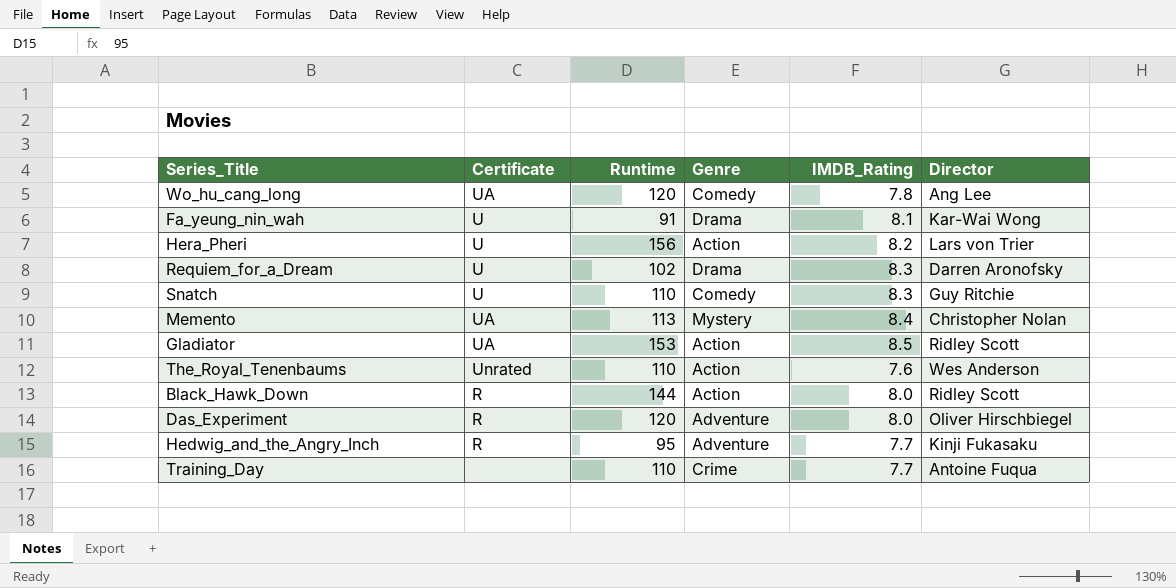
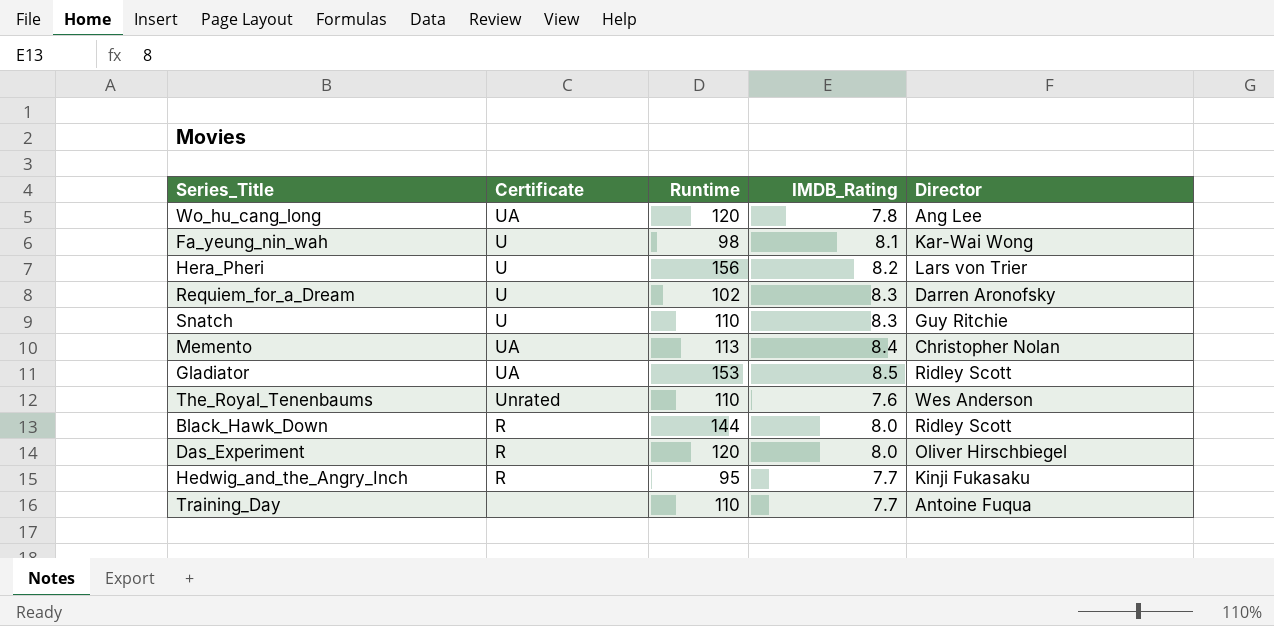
column Genre | position: 4 -> none
Fa_yeung_nin_wah | Runtime: 91 -> 98

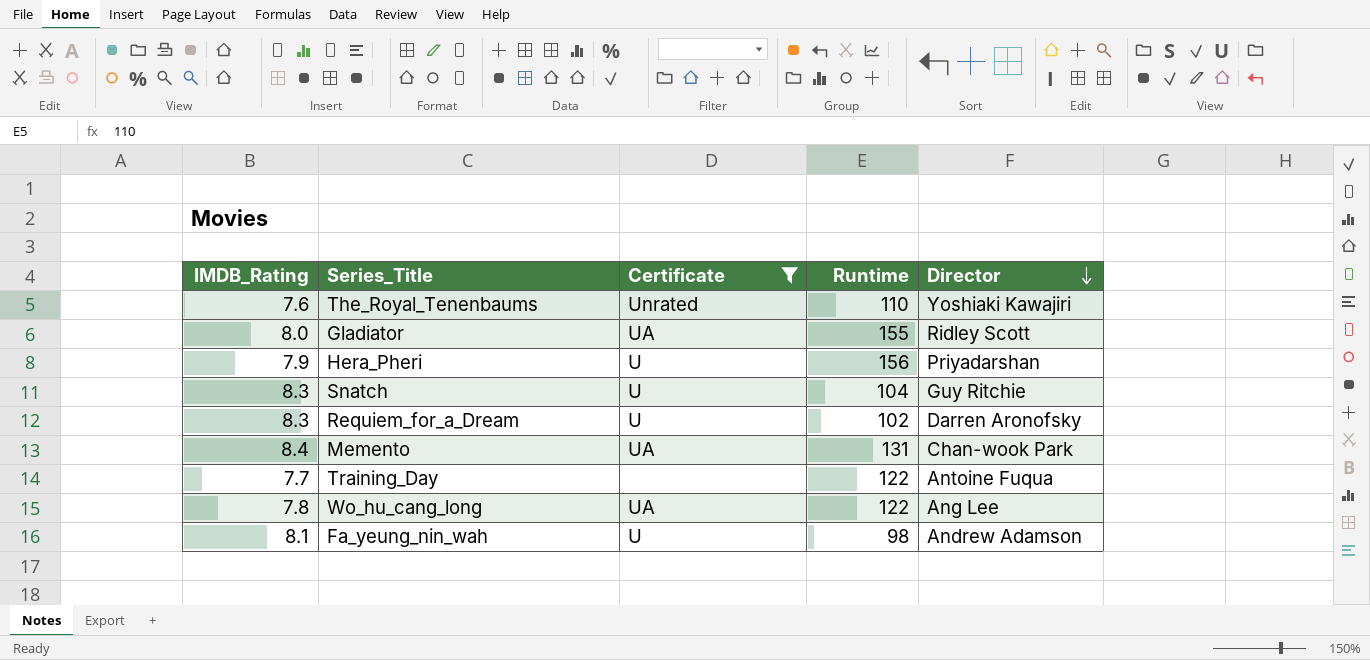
filter: none -> Certificate != R
row order: none -> Director descending
column IMDB_Rating | position: 4 -> 1
The_Royal_Tenenbaums | Director: Wes Anderson -> Yoshiaki Kawajiri
Gladiator | IMDB_Rating: 8.5 -> 8.0
Gladiator | Runtime: 153 -> 155
Hera_Pheri | IMDB_Rating: 8.2 -> 7.9
Hera_Pheri | Director: Lars von Trier -> Priyadarshan
Snatch | Runtime: 110 -> 104
Memento | Runtime: 113 -> 131
Memento | Director: Christopher Nolan -> Chan-wook Park
Training_Day | Runtime: 110 -> 122
Wo_hu_cang_long | Runtime: 120 -> 122
Fa_yeung_nin_wah | Director: Kar-Wai Wong -> Andrew Adamson

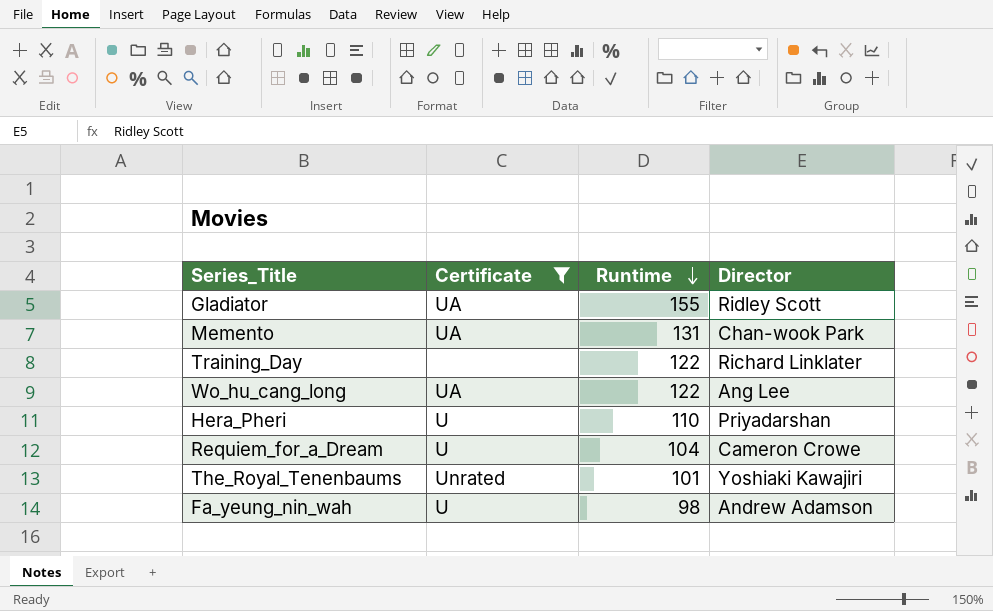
row order: Director descending -> Runtime descending
column IMDB_Rating | position: 1 -> none
row Snatch: 8.3 | U | 104 | Guy Ritchie -> none
Training_Day | Director: Antoine Fuqua -> Richard Linklater
Hera_Pheri | Runtime: 156 -> 110
Requiem_for_a_Dream | Runtime: 102 -> 104
Requiem_for_a_Dream | Director: Darren Aronofsky -> Cameron Crowe
The_Royal_Tenenbaums | Runtime: 110 -> 101

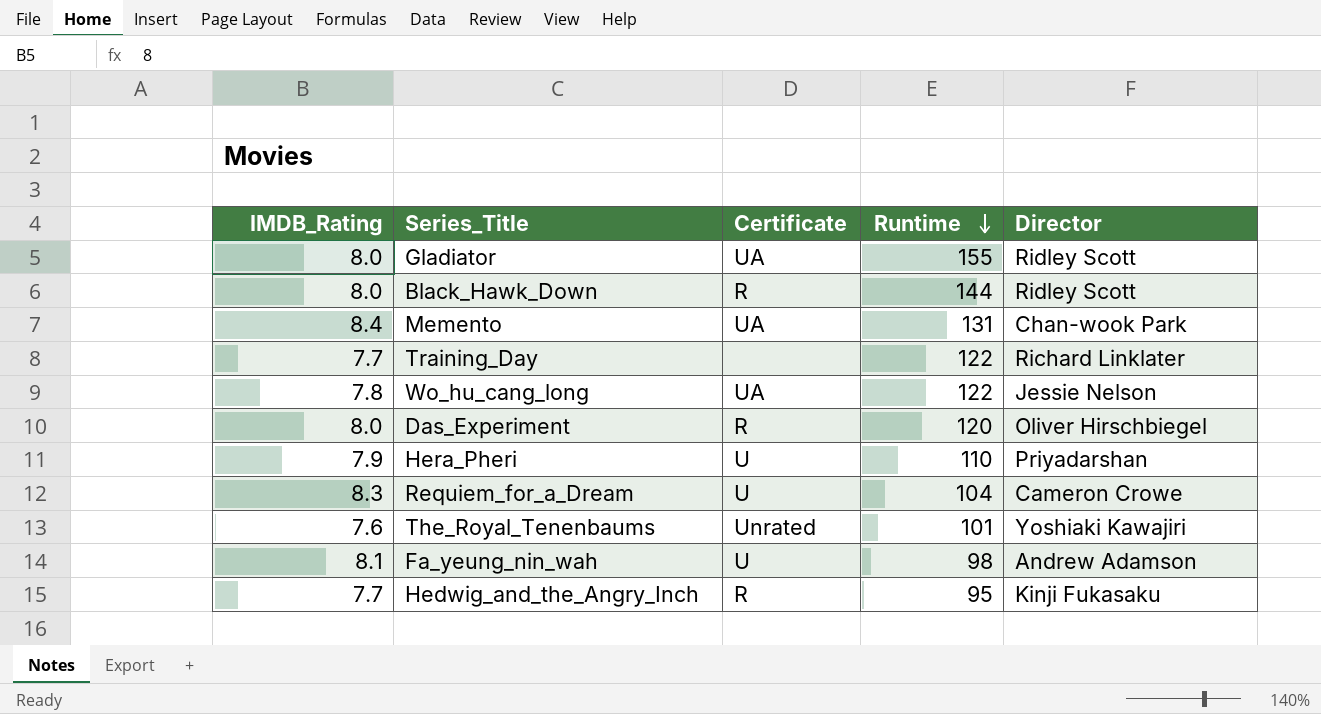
filter: Certificate != R -> none
column IMDB_Rating | position: none -> 1
Wo_hu_cang_long | Director: Ang Lee -> Jessie Nelson

